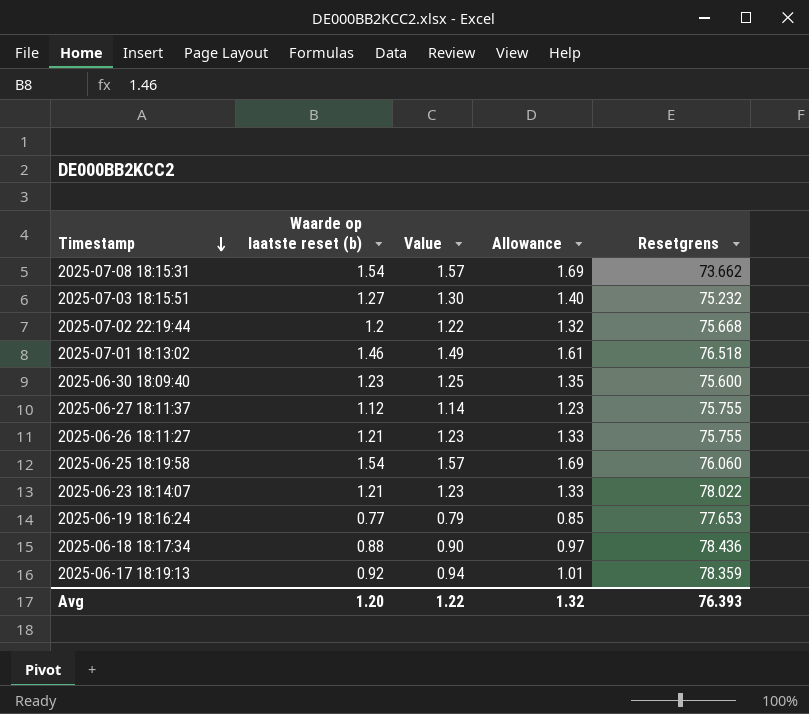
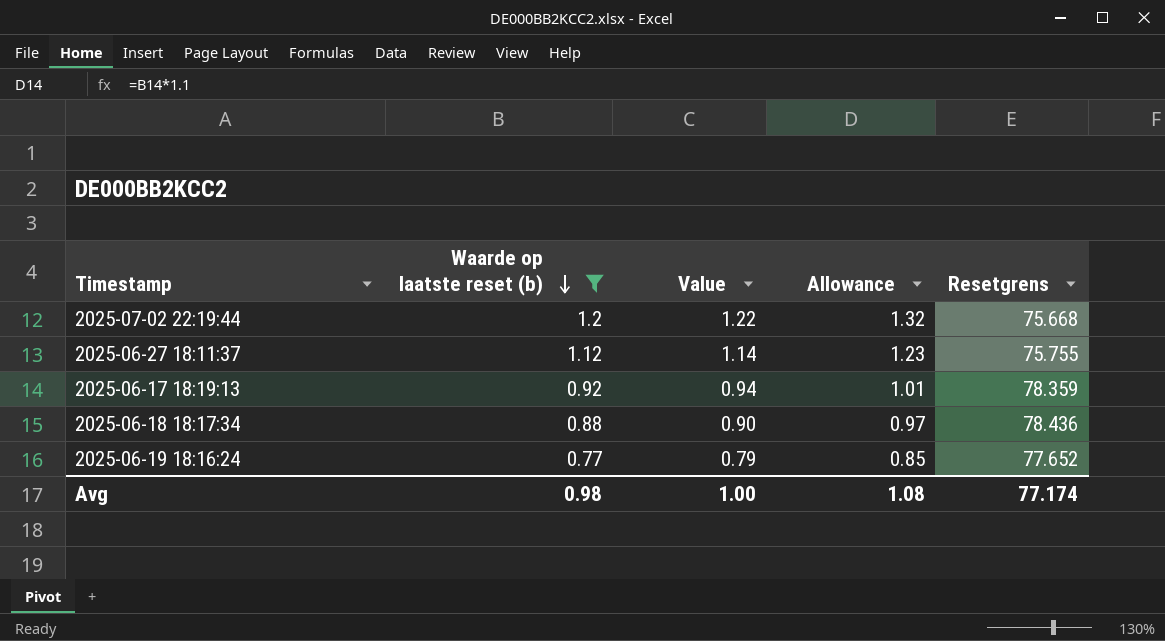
filter: none -> Waarde op laatste reset (b) <= 1.2
row order: Timestamp descending -> Waarde op laatste reset (b) descending
2025-06-19 18:16:24 | Resetgrens: 77.653 -> 77.652
Avg | Waarde op laatste reset (b): 1.20 -> 0.98
Avg | Value: 1.22 -> 1.00
Avg | Allowance: 1.32 -> 1.08
Avg | Resetgrens: 76.393 -> 77.174

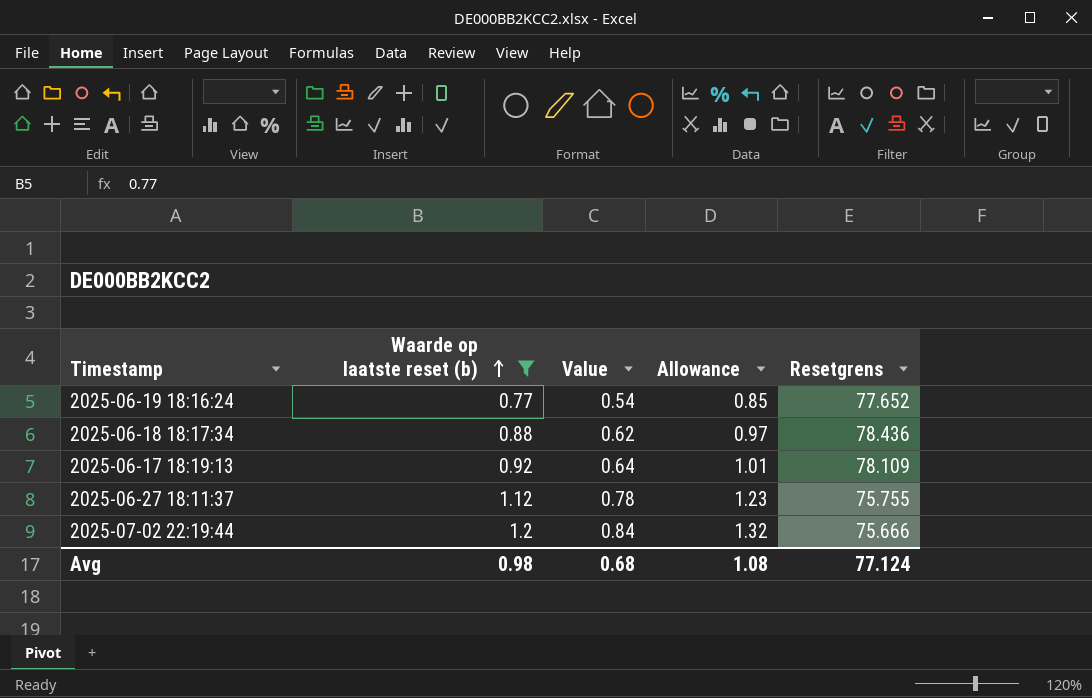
row order: Waarde op laatste reset (b) descending -> Waarde op laatste reset (b) ascending
column Value | formula: [Waarde op laatste reset (b)] * 1.02 -> [Waarde op laatste reset (b)] * 0.7
2025-06-17 18:19:13 | Resetgrens: 78.359 -> 78.109
2025-07-02 22:19:44 | Resetgrens: 75.668 -> 75.666
Avg | Value: 1.00 -> 0.68
Avg | Resetgrens: 77.174 -> 77.124

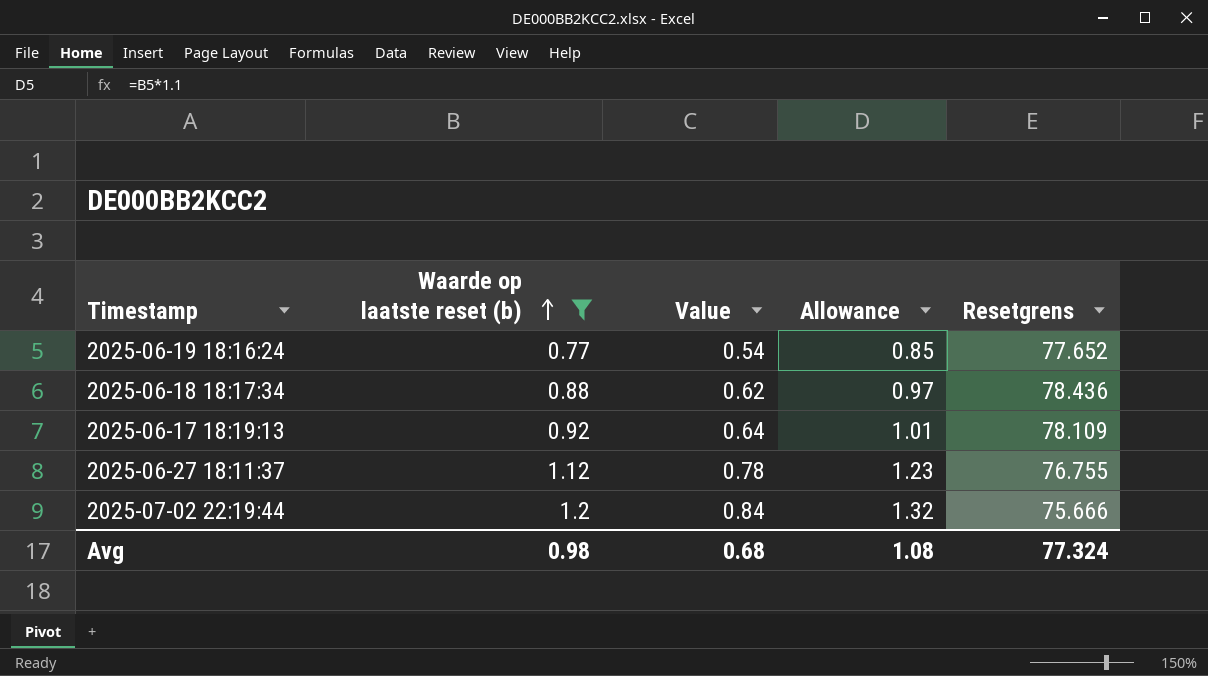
2025-06-27 18:11:37 | Resetgrens: 75.755 -> 76.755
Avg | Resetgrens: 77.124 -> 77.324

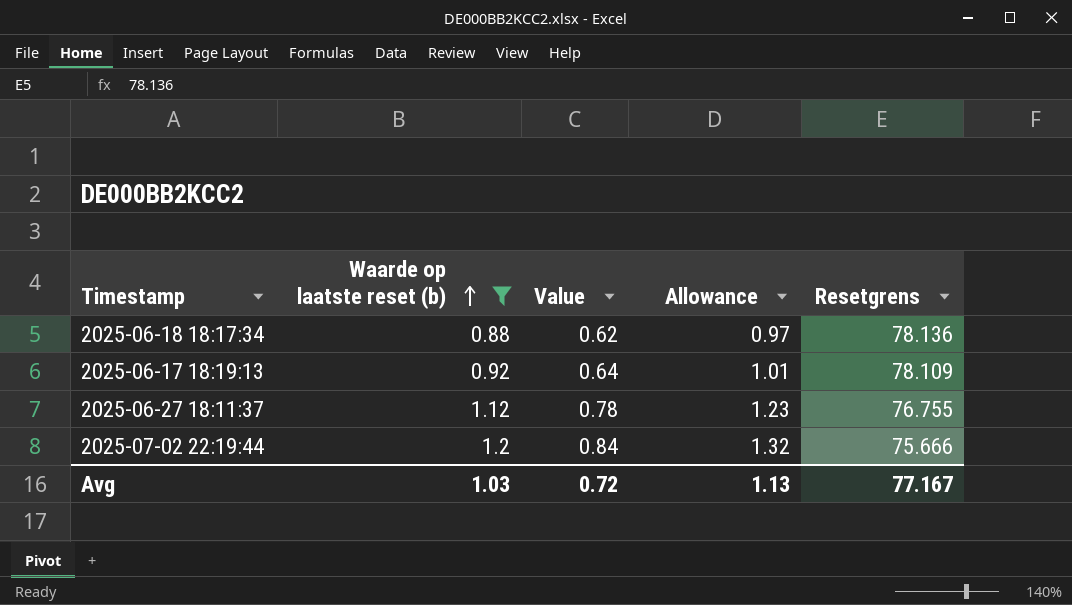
row 2025-06-19 18:16:24: 0.77 | 0.54 | 0.85 | 77.652 -> none
2025-06-18 18:17:34 | Resetgrens: 78.436 -> 78.136
Avg | Waarde op laatste reset (b): 0.98 -> 1.03
Avg | Value: 0.68 -> 0.72
Avg | Allowance: 1.08 -> 1.13
Avg | Resetgrens: 77.324 -> 77.167

